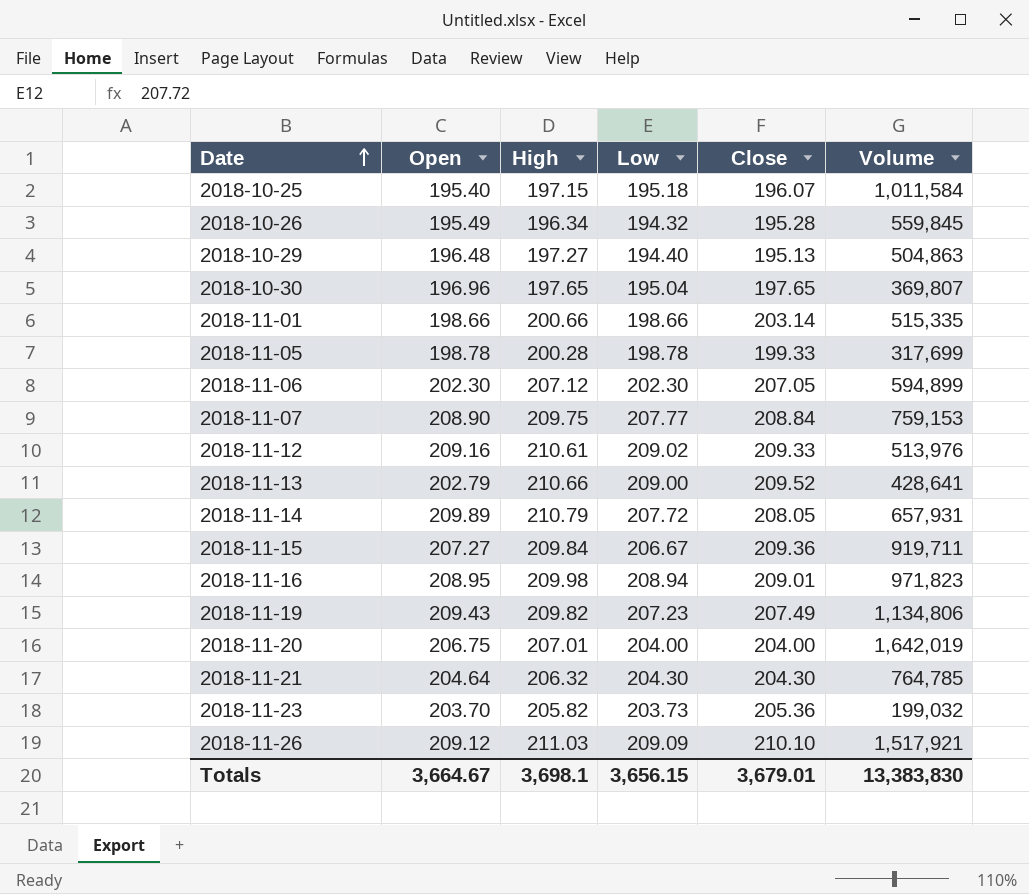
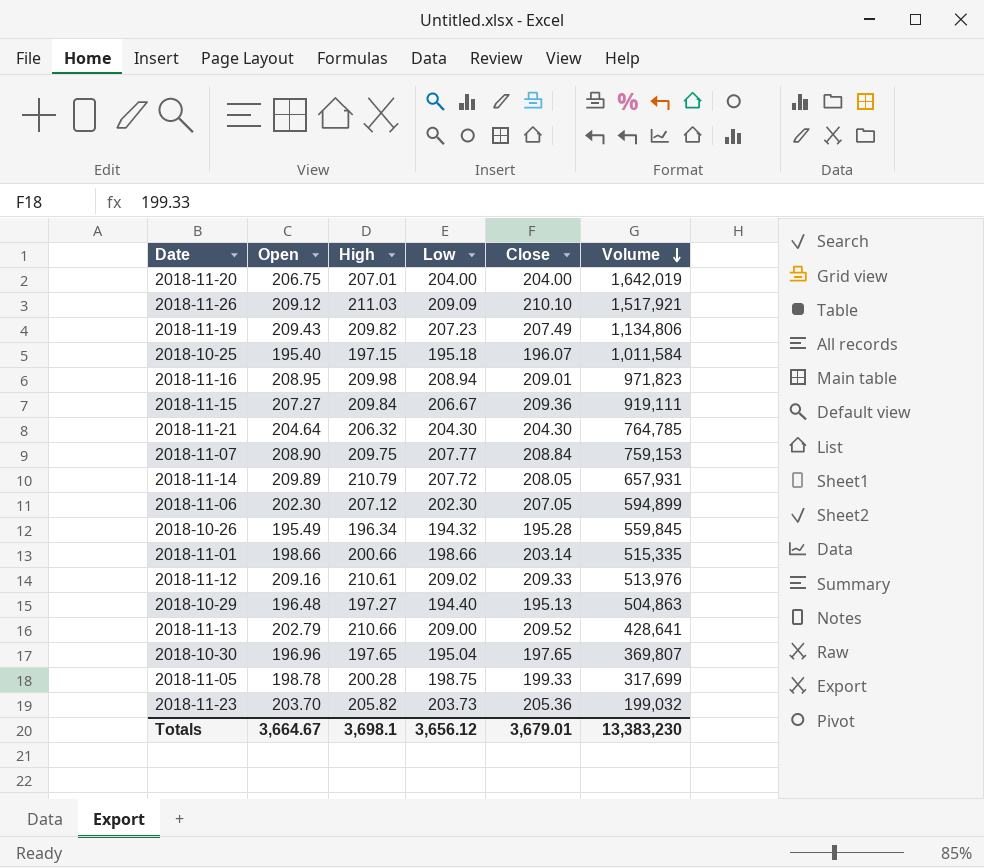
row order: Date ascending -> Volume descending
2018-11-15 | Volume: 919,711 -> 919,111
2018-11-05 | Low: 198.78 -> 198.75
Totals | Low: 3,656.15 -> 3,656.12
Totals | Volume: 13,383,830 -> 13,383,230

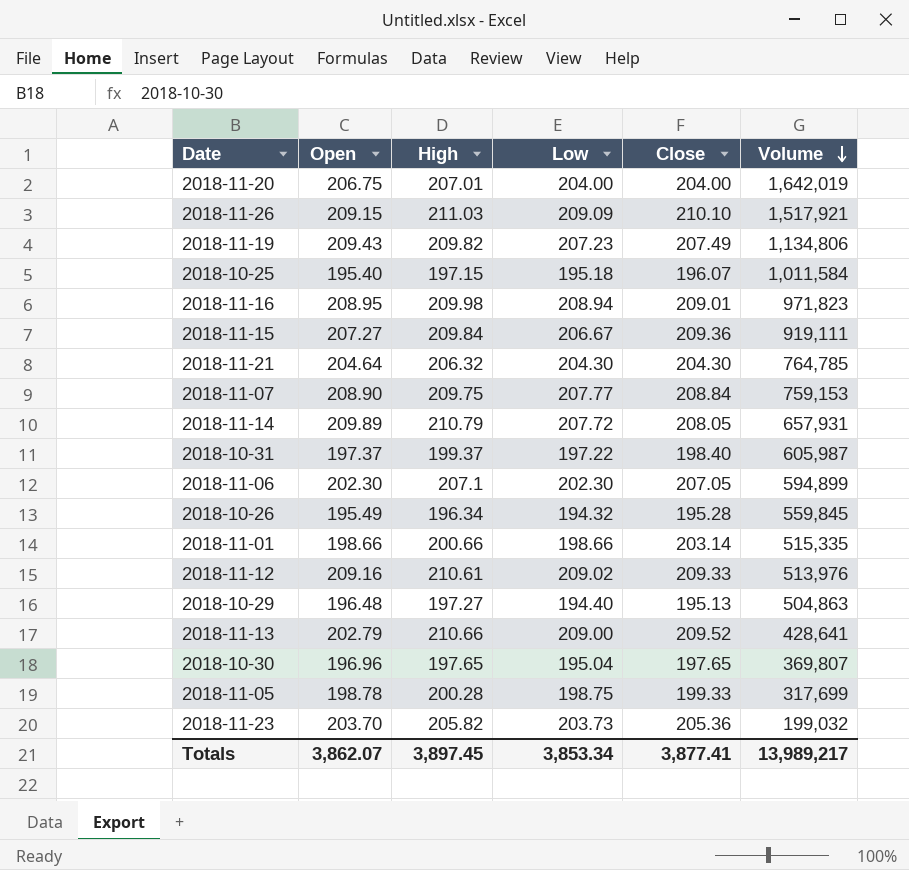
2018-11-26 | Open: 209.12 -> 209.15
row 2018-10-31: none -> 197.37 | 199.37 | 197.22 | 198.40 | 605,987
2018-11-06 | High: 207.12 -> 207.1
Totals | Open: 3,664.67 -> 3,862.07
Totals | High: 3,698.1 -> 3,897.45
Totals | Low: 3,656.12 -> 3,853.34
Totals | Close: 3,679.01 -> 3,877.41
Totals | Volume: 13,383,230 -> 13,989,217

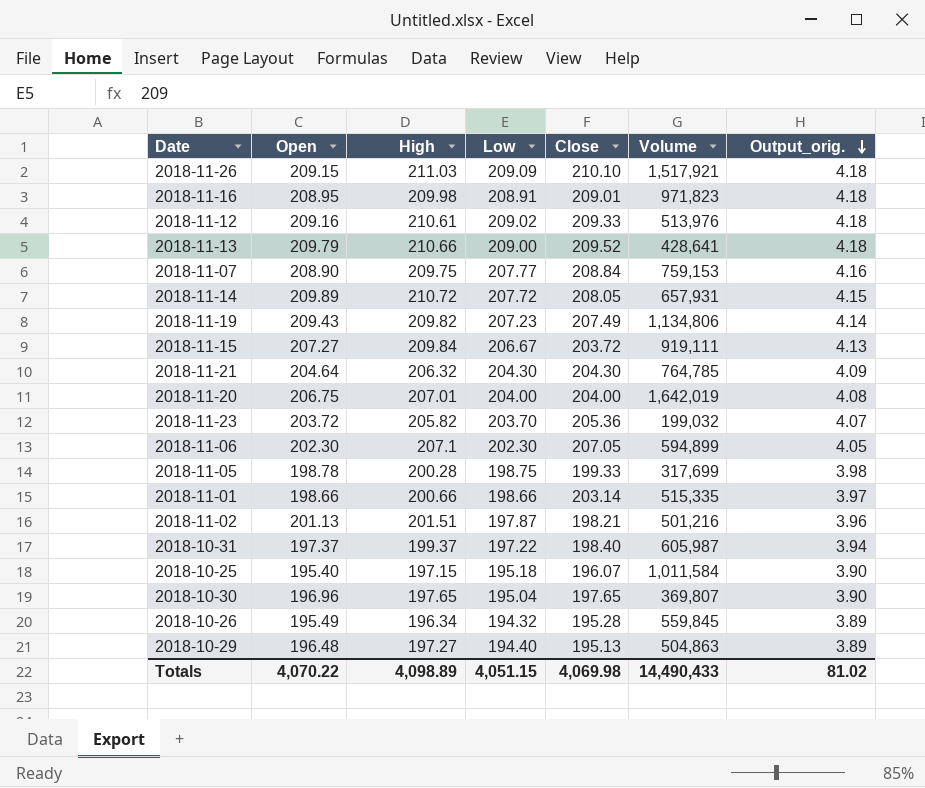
row order: Volume descending -> Output_orig. descending
column Output_orig. | formula: none -> [Low] * 0.02
2018-11-16 | Low: 208.94 -> 208.91
2018-11-13 | Open: 202.79 -> 209.79
2018-11-14 | High: 210.79 -> 210.72
2018-11-15 | Close: 209.36 -> 203.72
2018-11-23 | Open: 203.70 -> 203.72
2018-11-23 | Low: 203.73 -> 203.70
row 2018-11-02: none -> 201.13 | 201.51 | 197.87 | 198.21 | 501,216 | 3.96
Totals | Open: 3,862.07 -> 4,070.22
Totals | High: 3,897.45 -> 4,098.89
Totals | Low: 3,853.34 -> 4,051.15
Totals | Close: 3,877.41 -> 4,069.98
Totals | Volume: 13,989,217 -> 14,490,433

